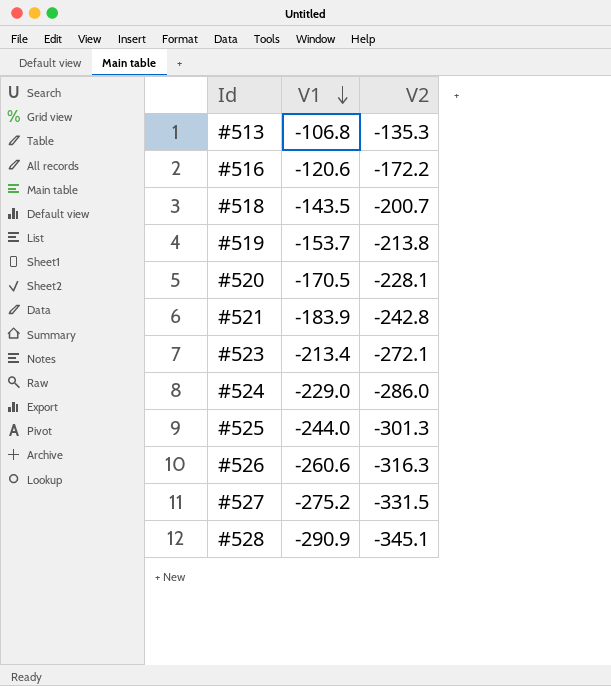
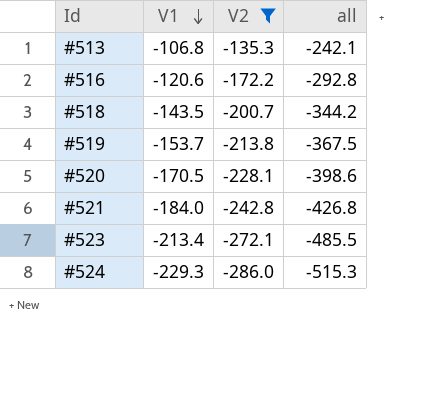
filter: none -> V2 >= -286.0
column all | formula: none -> [V1] + [V2]
#521 | V1: -183.9 -> -184.0
#524 | V1: -229.0 -> -229.3

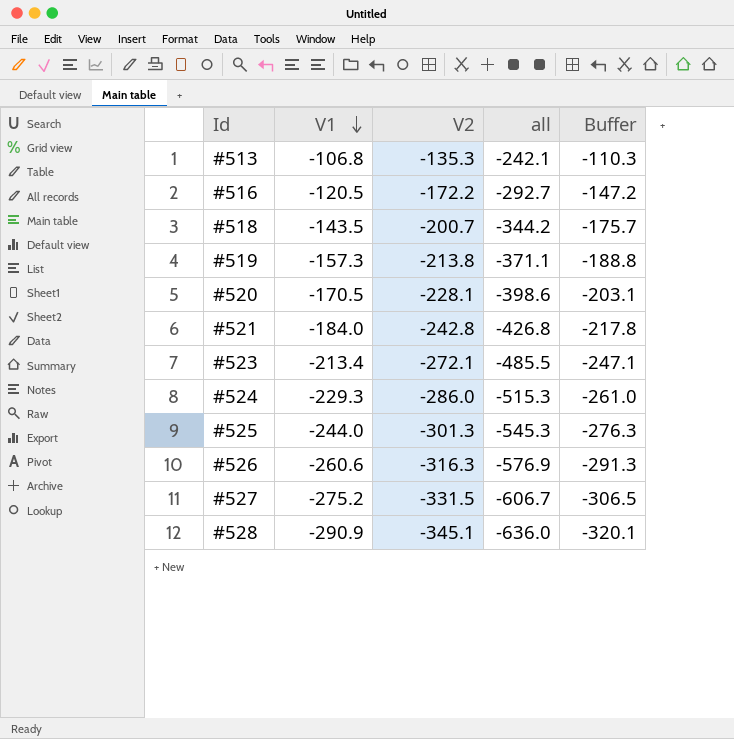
filter: V2 >= -286.0 -> none
column Buffer | formula: none -> [V2] + 25
#516 | V1: -120.6 -> -120.5
#516 | all: -292.8 -> -292.7
#519 | V1: -153.7 -> -157.3
#519 | all: -367.5 -> -371.1

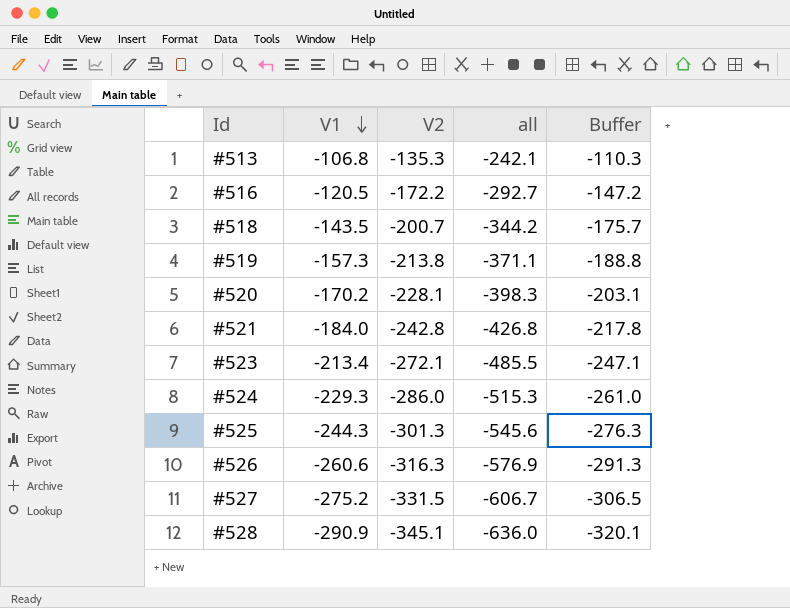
#520 | V1: -170.5 -> -170.2
#520 | all: -398.6 -> -398.3
#525 | V1: -244.0 -> -244.3
#525 | all: -545.3 -> -545.6

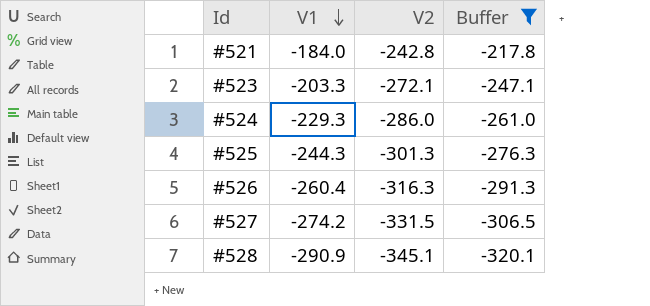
filter: none -> Buffer <= -217.8
column all | formula: [V1] + [V2] -> none
#523 | V1: -213.4 -> -203.3
#526 | V1: -260.6 -> -260.4
#527 | V1: -275.2 -> -274.2

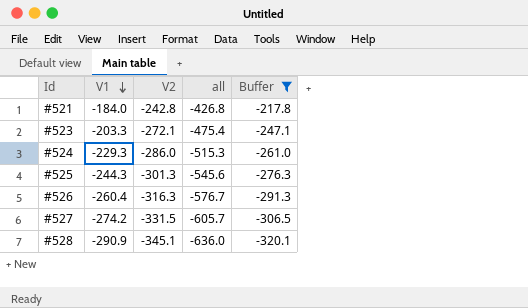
column all | formula: none -> [V1] + [V2]

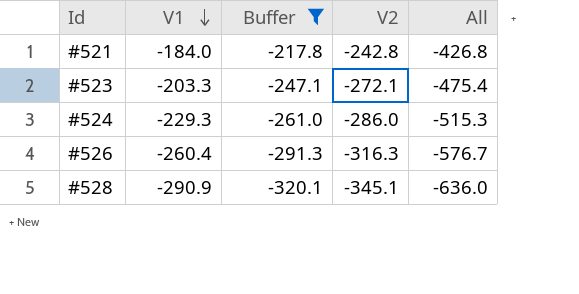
column Buffer | position: 5 -> 3
column name: all -> All
row #525: -244.3 | -301.3 | -545.6 | -276.3 -> none
row #527: -274.2 | -331.5 | -605.7 | -306.5 -> none

